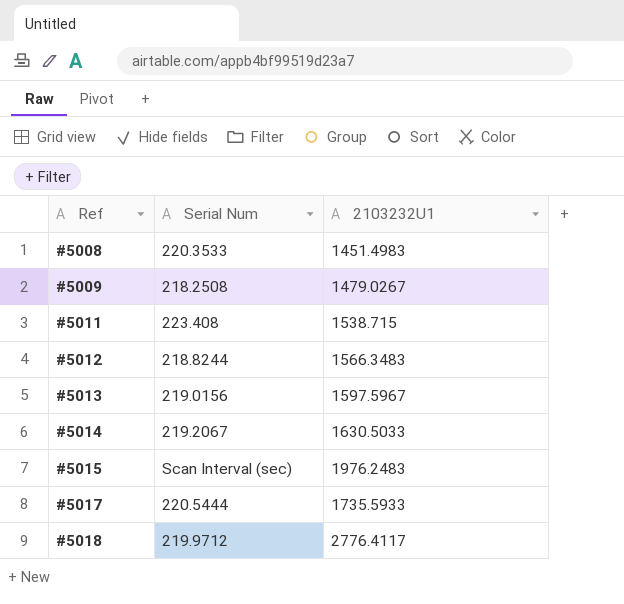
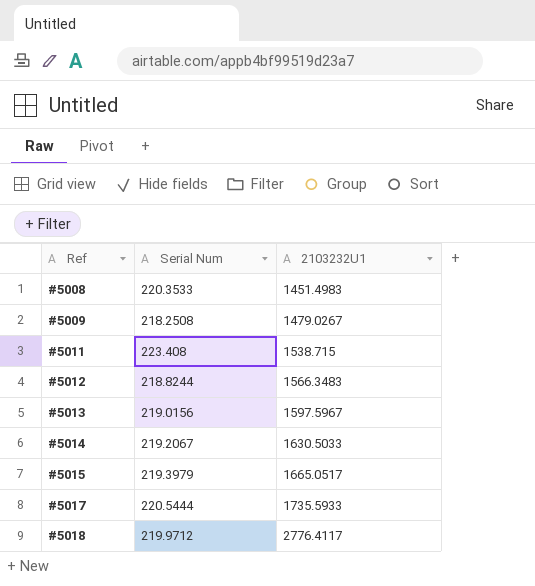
#5015 | Serial Num: Scan Interval (sec) -> 219.3979
#5015 | 2103232U1: 1976.2483 -> 1665.0517

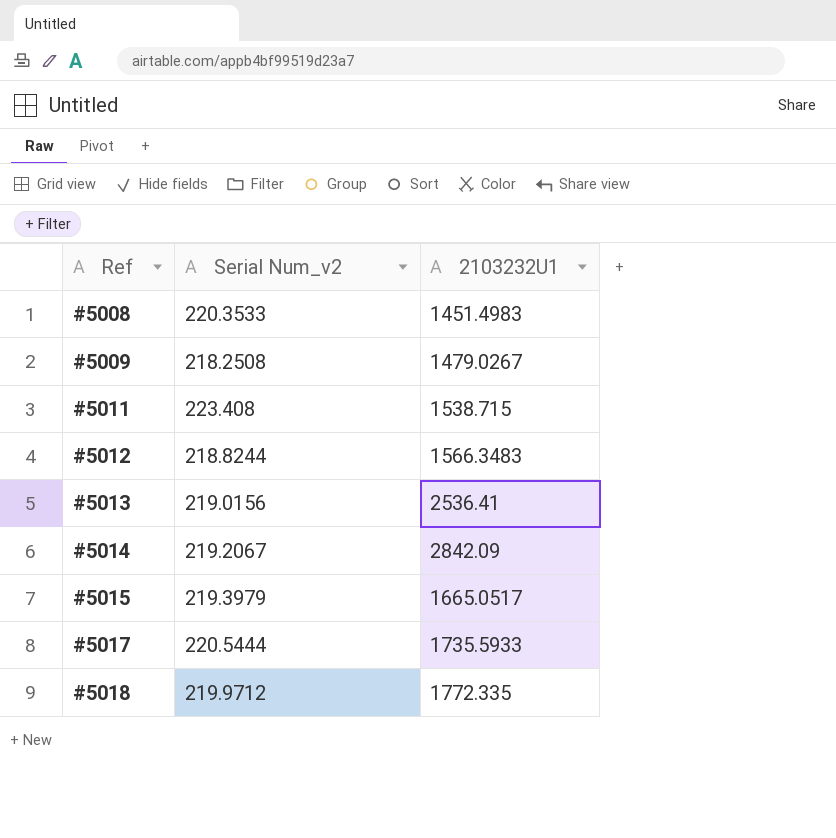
column name: Serial Num -> Serial Num_v2
#5013 | 2103232U1: 1597.5967 -> 2536.41
#5014 | 2103232U1: 1630.5033 -> 2842.09
#5018 | 2103232U1: 2776.4117 -> 1772.335

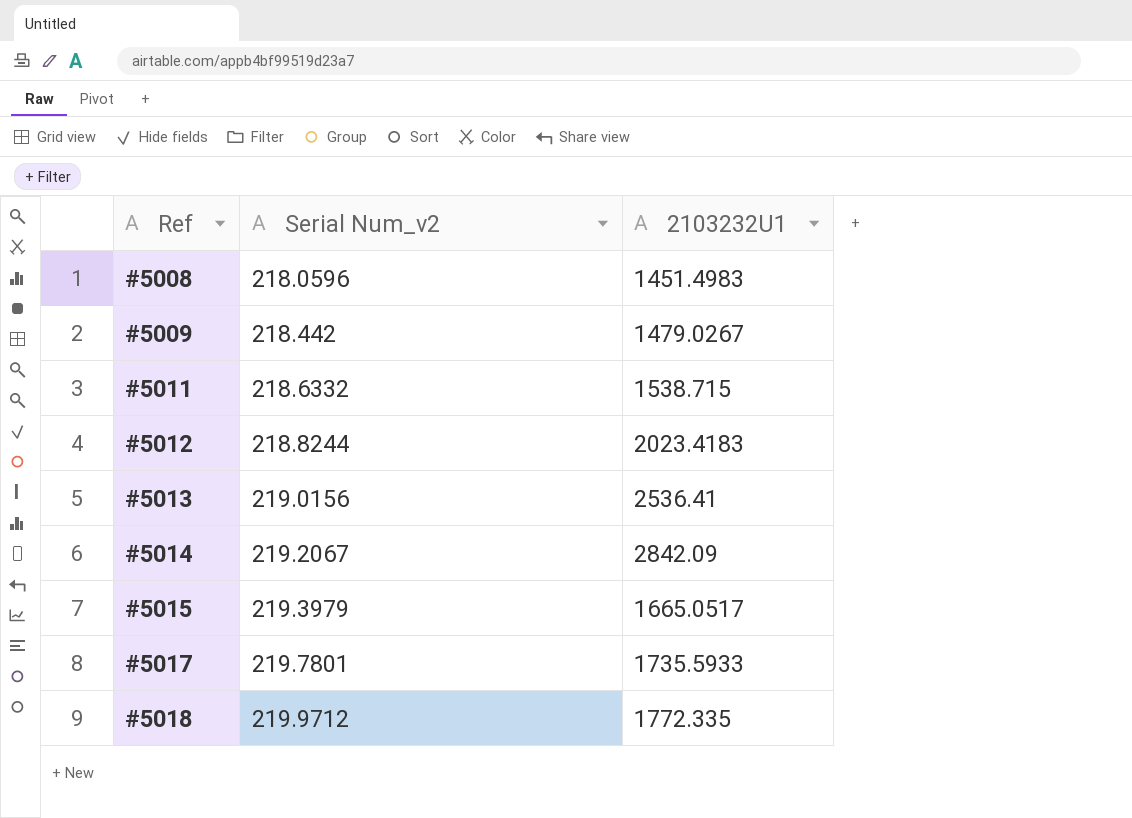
#5008 | Serial Num_v2: 220.3533 -> 218.0596
#5009 | Serial Num_v2: 218.2508 -> 218.442
#5011 | Serial Num_v2: 223.408 -> 218.6332
#5012 | 2103232U1: 1566.3483 -> 2023.4183
#5017 | Serial Num_v2: 220.5444 -> 219.7801

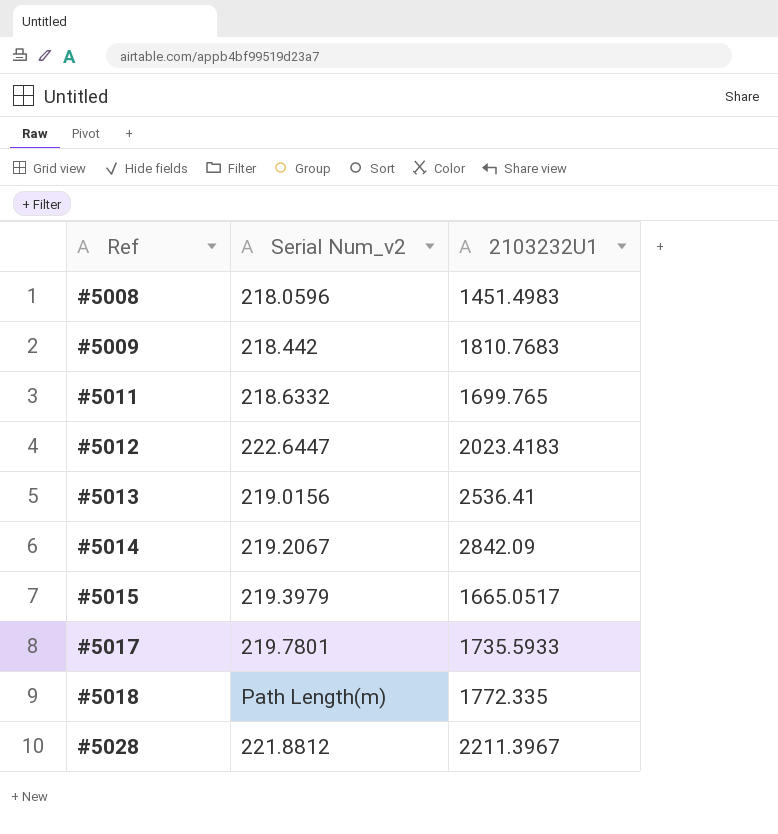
#5009 | 2103232U1: 1479.0267 -> 1810.7683
#5011 | 2103232U1: 1538.715 -> 1699.765
#5012 | Serial Num_v2: 218.8244 -> 222.6447
#5018 | Serial Num_v2: 219.9712 -> Path Length(m)
row #5028: none -> 221.8812 | 2211.3967

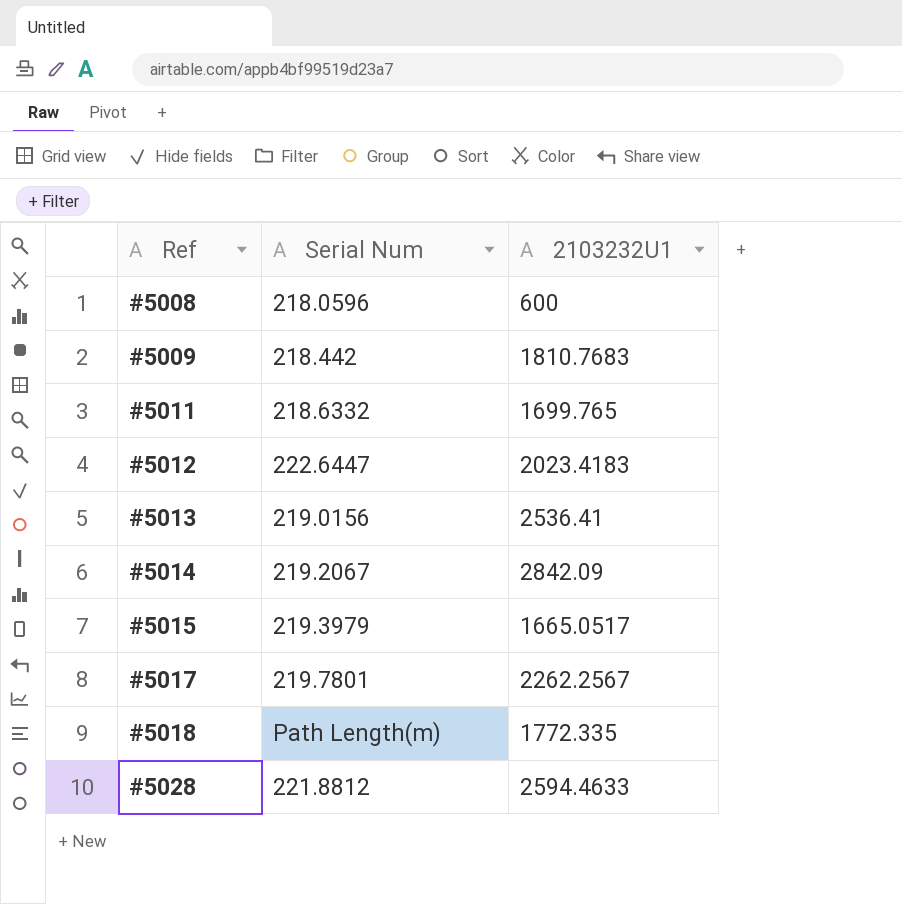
column name: Serial Num_v2 -> Serial Num
#5008 | 2103232U1: 1451.4983 -> 600
#5017 | 2103232U1: 1735.5933 -> 2262.2567
#5028 | 2103232U1: 2211.3967 -> 2594.4633

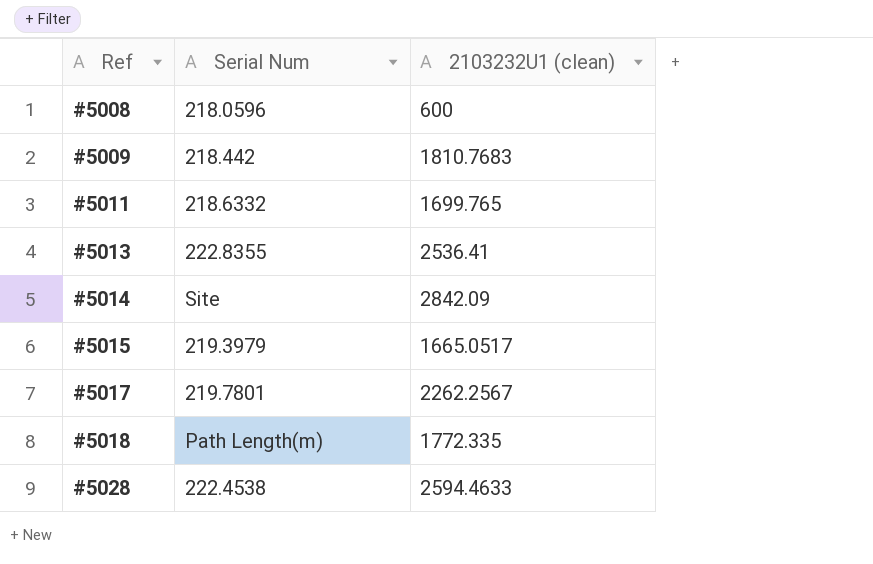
column name: 2103232U1 -> 2103232U1 (clean)
row #5012: 222.6447 | 2023.4183 -> none
#5013 | Serial Num: 219.0156 -> 222.8355
#5014 | Serial Num: 219.2067 -> Site
#5028 | Serial Num: 221.8812 -> 222.4538

